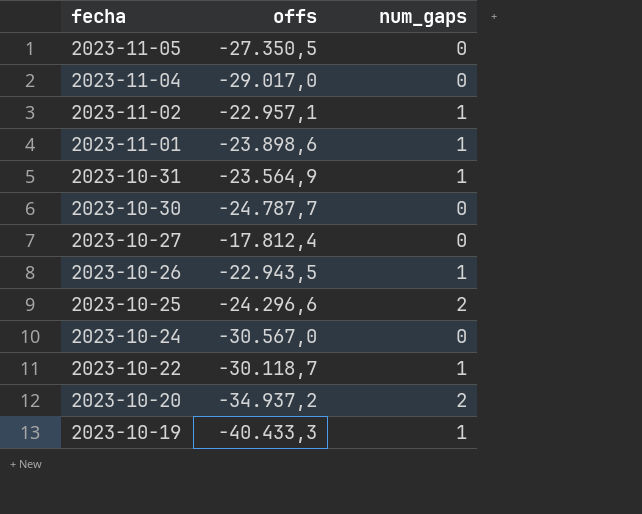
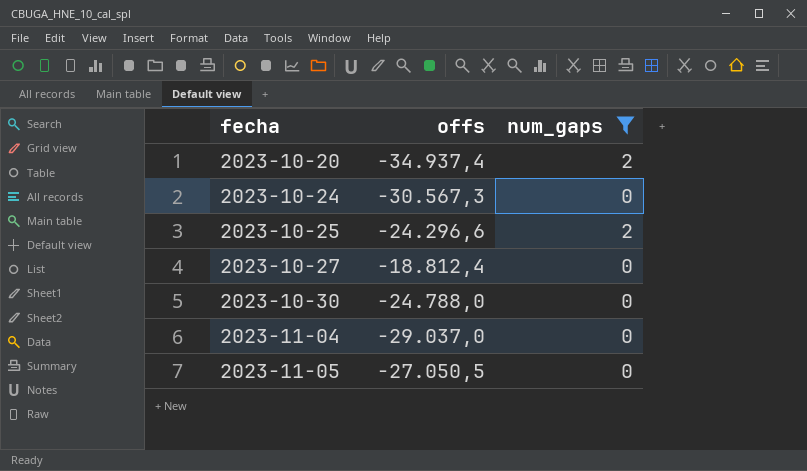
filter: none -> num_gaps != 1
row order: fecha descending -> fecha ascending
2023-10-20 | offs: -34.937,2 -> -34.937,4
2023-10-24 | offs: -30.567,0 -> -30.567,3
2023-10-27 | offs: -17.812,4 -> -18.812,4
2023-10-30 | offs: -24.787,7 -> -24.788,0
2023-11-04 | offs: -29.017,0 -> -29.037,0
2023-11-05 | offs: -27.350,5 -> -27.050,5

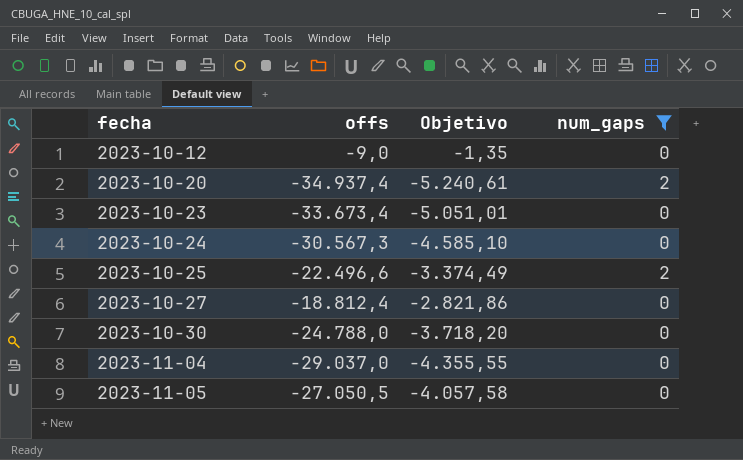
column Objetivo | formula: none -> [offs] * 0,15
row 2023-10-12: none -> -9,0 | -1,35 | 0
row 2023-10-23: none -> -33.673,4 | -5.051,01 | 0
2023-10-25 | offs: -24.296,6 -> -22.496,6

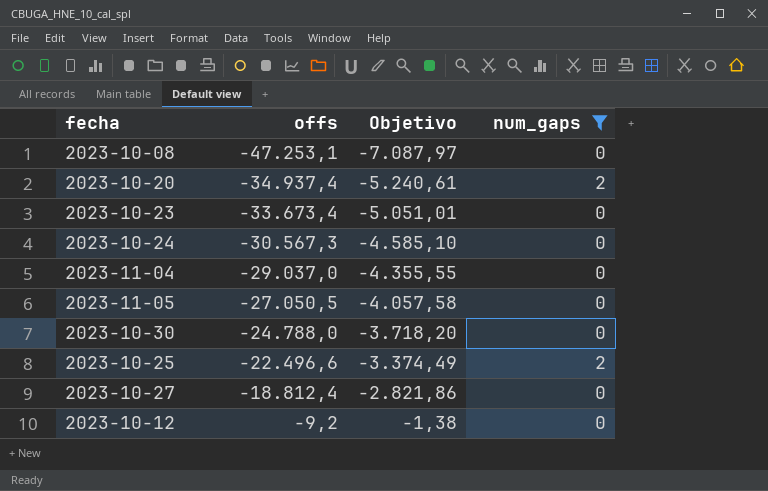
row order: fecha ascending -> offs ascending
row 2023-10-08: none -> -47.253,1 | -7.087,97 | 0
2023-10-12 | offs: -9,0 -> -9,2
2023-10-12 | Objetivo: -1,35 -> -1,38

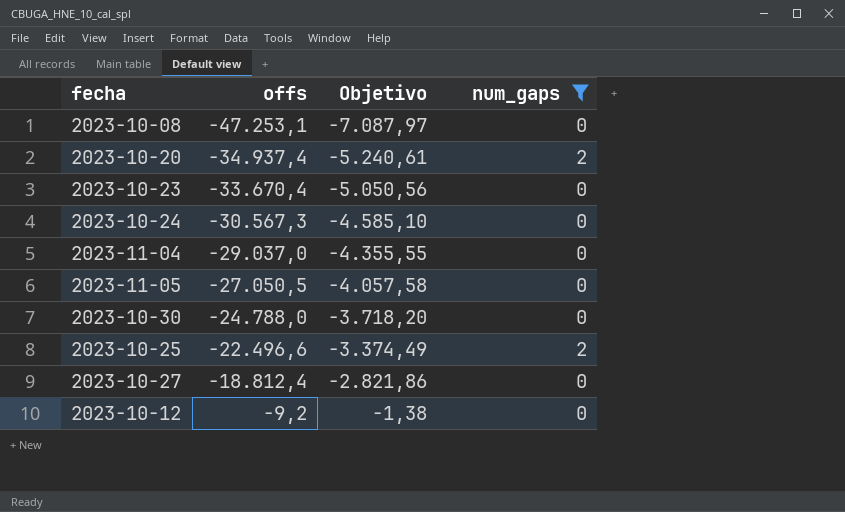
2023-10-23 | offs: -33.673,4 -> -33.670,4
2023-10-23 | Objetivo: -5.051,01 -> -5.050,56

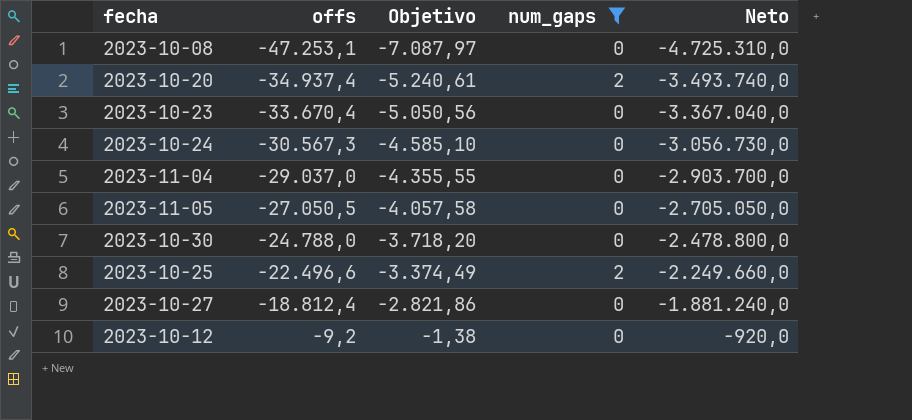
column Neto | formula: none -> [offs] * 100

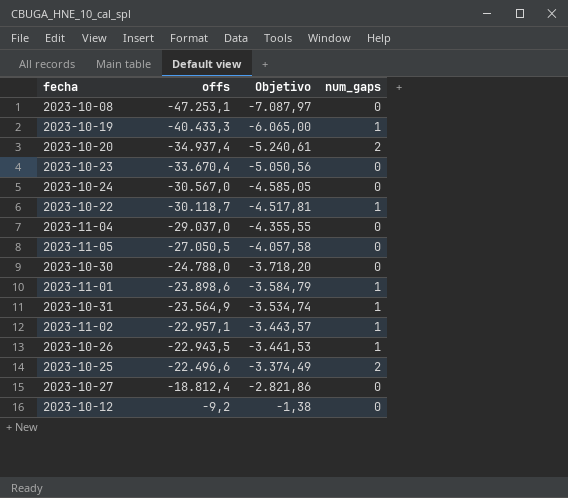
filter: num_gaps != 1 -> none
column Neto | formula: [offs] * 100 -> none
2023-10-24 | offs: -30.567,3 -> -30.567,0
2023-10-24 | Objetivo: -4.585,10 -> -4.585,05

